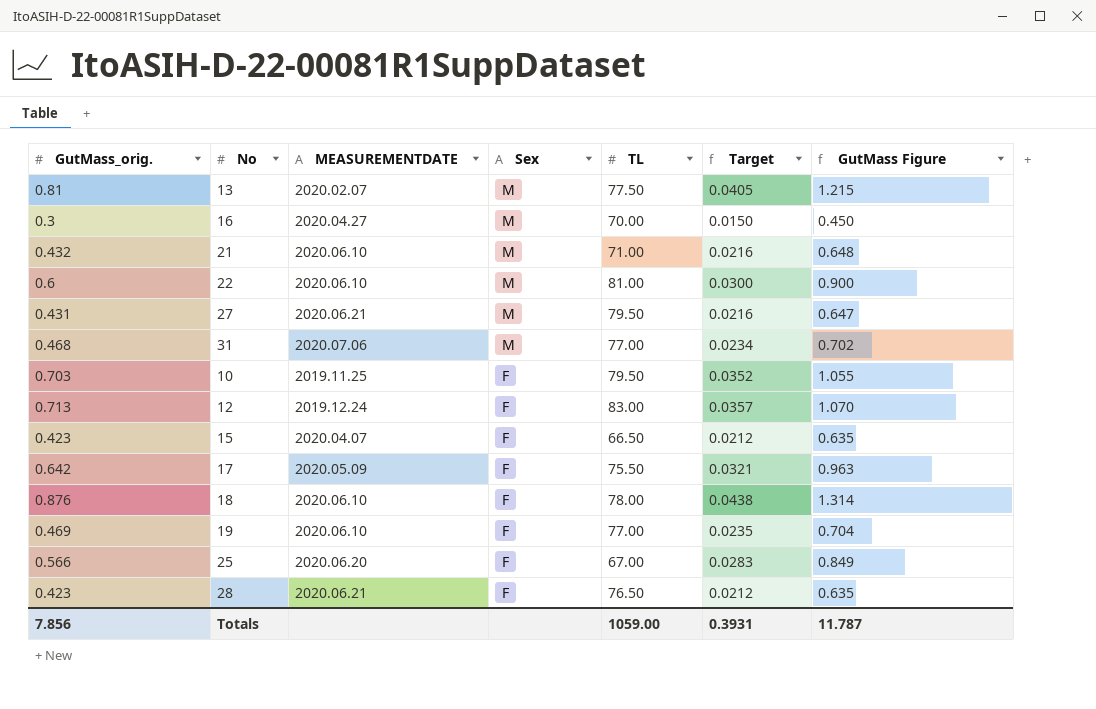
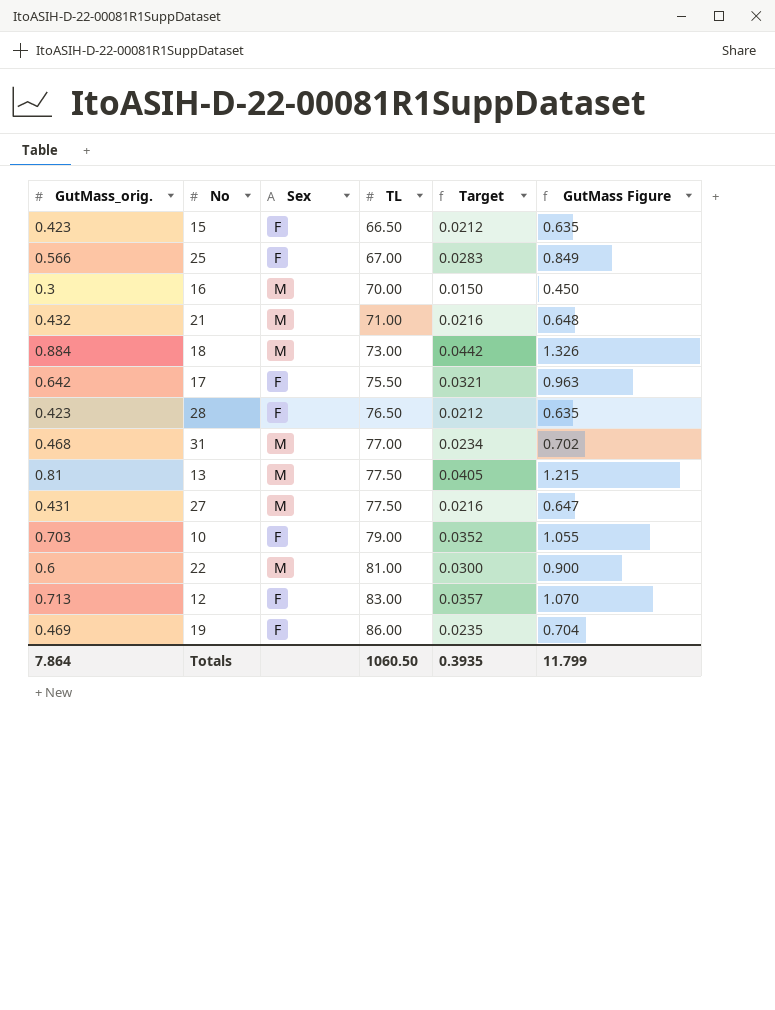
row order: Sex descending -> TL ascending
column MEASUREMENTDATE | position: 3 -> none
18 | GutMass_orig.: 0.876 -> 0.884
18 | Sex: F -> M
18 | TL: 78.00 -> 73.00
18 | Target: 0.0438 -> 0.0442
18 | GutMass Figure: 1.314 -> 1.326
27 | TL: 79.50 -> 77.50
10 | TL: 79.50 -> 79.00
19 | TL: 77.00 -> 86.00
Totals | GutMass_orig.: 7.856 -> 7.864
Totals | TL: 1059.00 -> 1060.50
Totals | Target: 0.3931 -> 0.3935
Totals | GutMass Figure: 11.787 -> 11.799

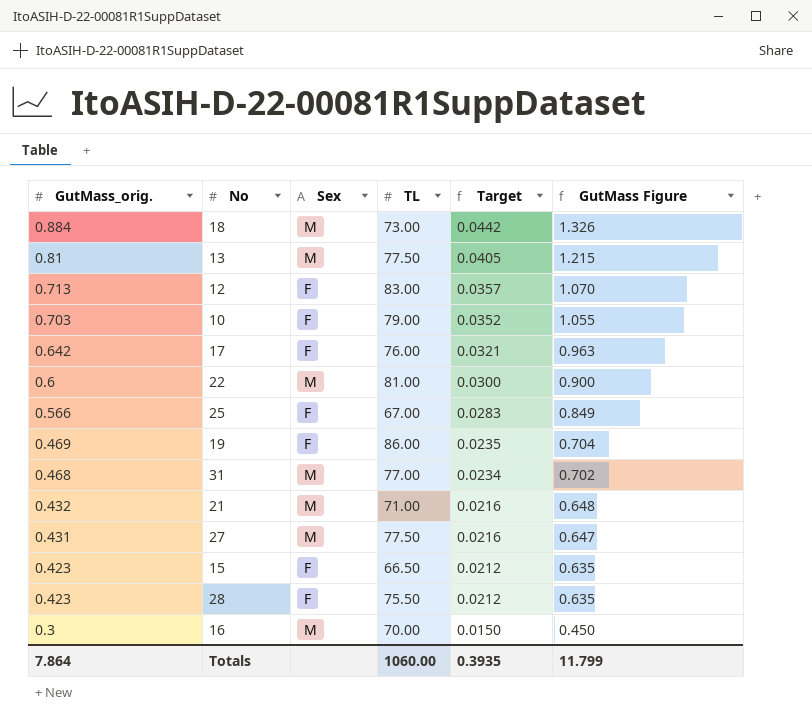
row order: TL ascending -> GutMass_orig. descending
17 | TL: 75.50 -> 76.00
28 | TL: 76.50 -> 75.50
Totals | TL: 1060.50 -> 1060.00

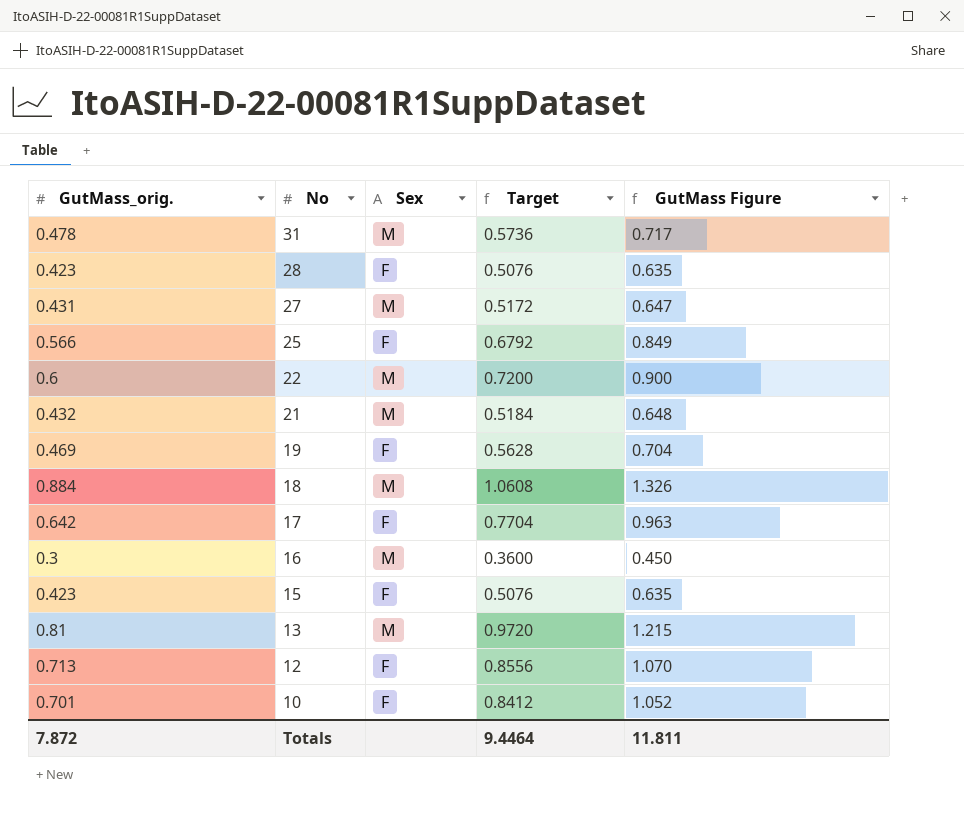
row order: GutMass_orig. descending -> No descending
column TL | position: 4 -> none
column Target | formula: [GutMass_orig.] * 0.05 -> [GutMass_orig.] * 1.2
31 | GutMass_orig.: 0.468 -> 0.478
31 | GutMass Figure: 0.702 -> 0.717
10 | GutMass_orig.: 0.703 -> 0.701
10 | GutMass Figure: 1.055 -> 1.052
Totals | GutMass_orig.: 7.864 -> 7.872
Totals | Target: 0.3935 -> 9.4464
Totals | GutMass Figure: 11.799 -> 11.811

